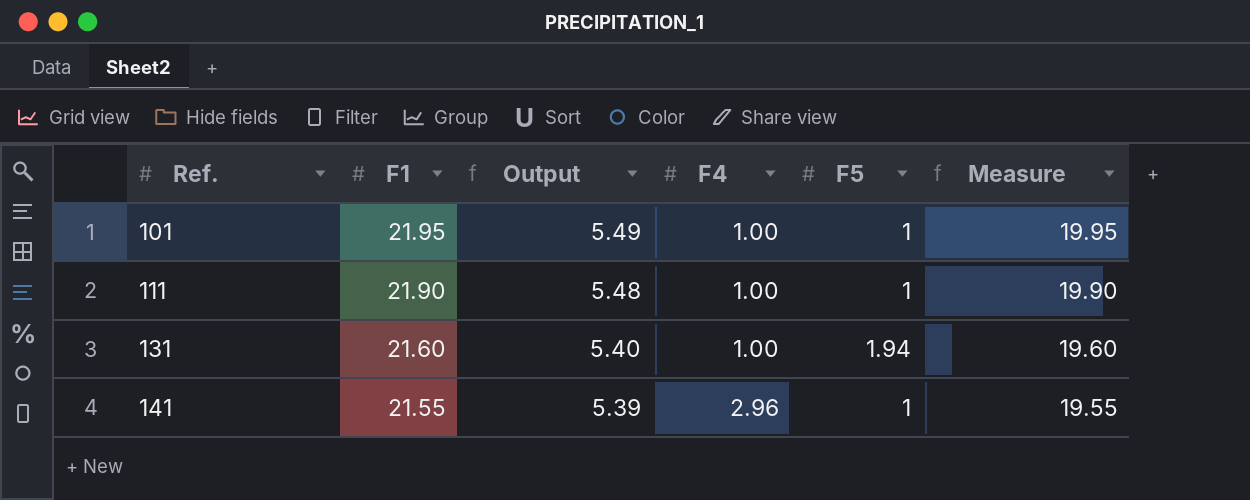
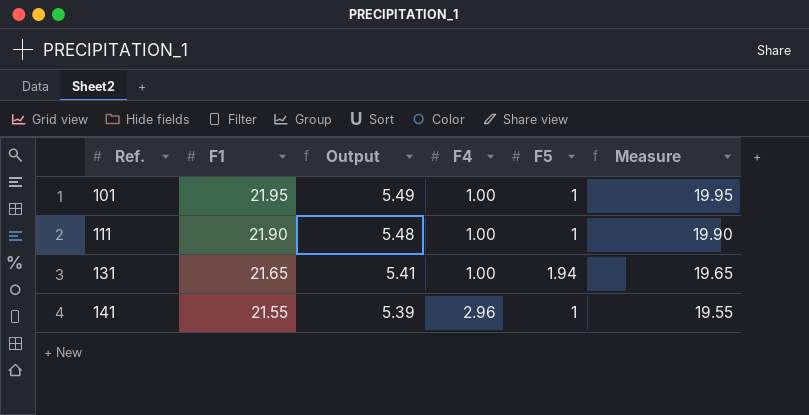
131 | F1: 21.60 -> 21.65
131 | Output: 5.40 -> 5.41
131 | Measure: 19.60 -> 19.65

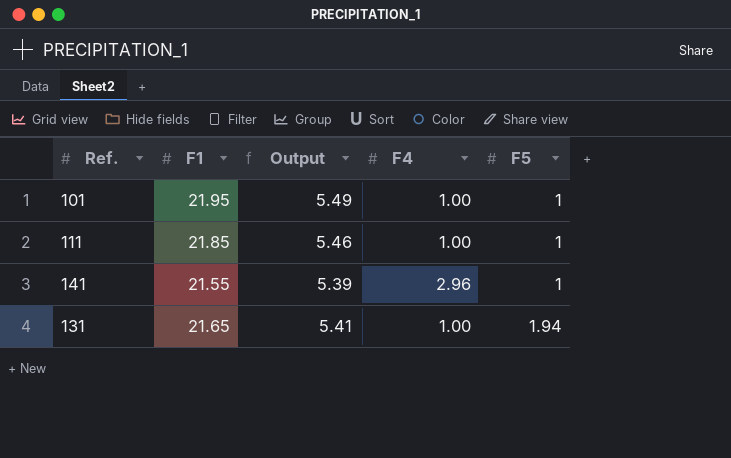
row order: Ref. ascending -> F5 ascending
column Measure | formula: [F1] - 2 -> none
111 | F1: 21.90 -> 21.85
111 | Output: 5.48 -> 5.46

